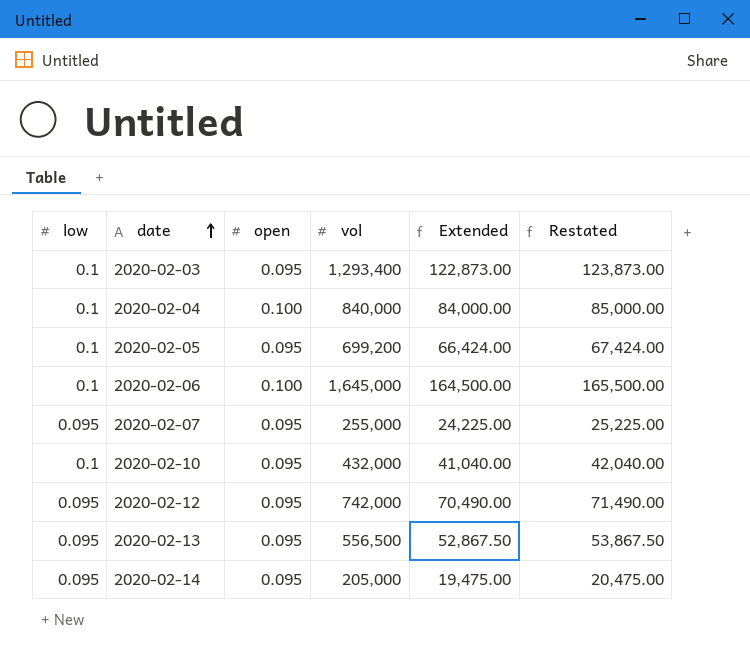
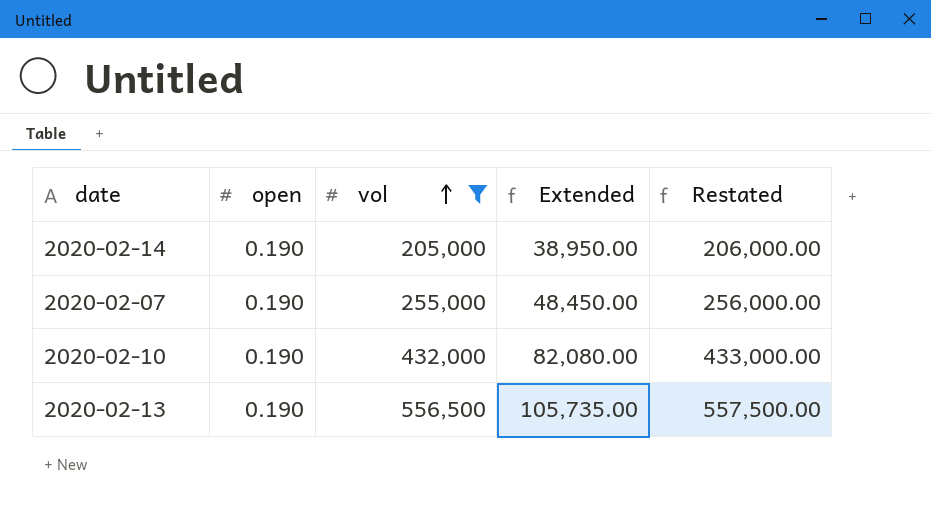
filter: none -> vol <= 556,500
row order: date ascending -> vol ascending
column low | position: 1 -> none
column Restated | formula: [Extended] + 1000 -> [vol] + 1000
2020-02-14 | open: 0.095 -> 0.190
2020-02-14 | Extended: 19,475.00 -> 38,950.00
2020-02-07 | open: 0.095 -> 0.190
2020-02-07 | Extended: 24,225.00 -> 48,450.00
2020-02-10 | open: 0.095 -> 0.190
2020-02-10 | Extended: 41,040.00 -> 82,080.00
2020-02-13 | open: 0.095 -> 0.190
2020-02-13 | Extended: 52,867.50 -> 105,735.00

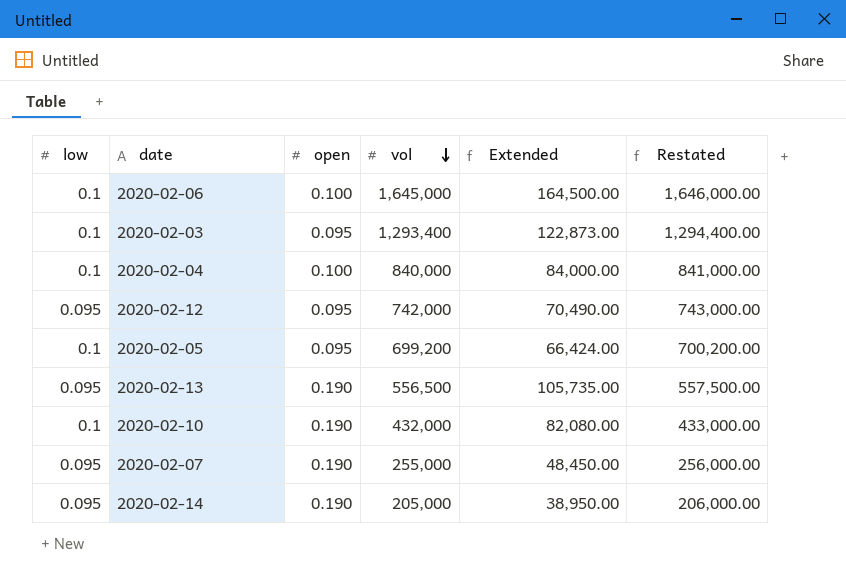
filter: vol <= 556,500 -> none
row order: vol ascending -> vol descending
column low | position: none -> 1

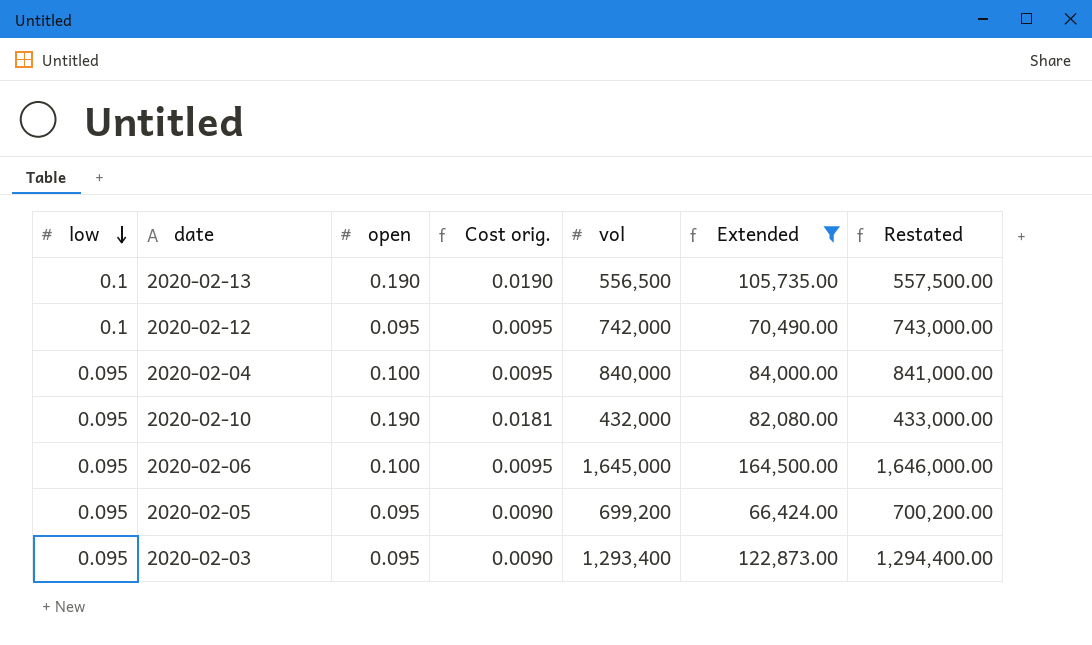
filter: none -> Extended >= 66,424.00
row order: vol descending -> low descending
column Cost orig. | formula: none -> [low] * [open]
2020-02-13 | low: 0.095 -> 0.1
2020-02-12 | low: 0.095 -> 0.1
2020-02-04 | low: 0.1 -> 0.095
2020-02-10 | low: 0.1 -> 0.095
2020-02-06 | low: 0.1 -> 0.095
2020-02-05 | low: 0.1 -> 0.095
2020-02-03 | low: 0.1 -> 0.095

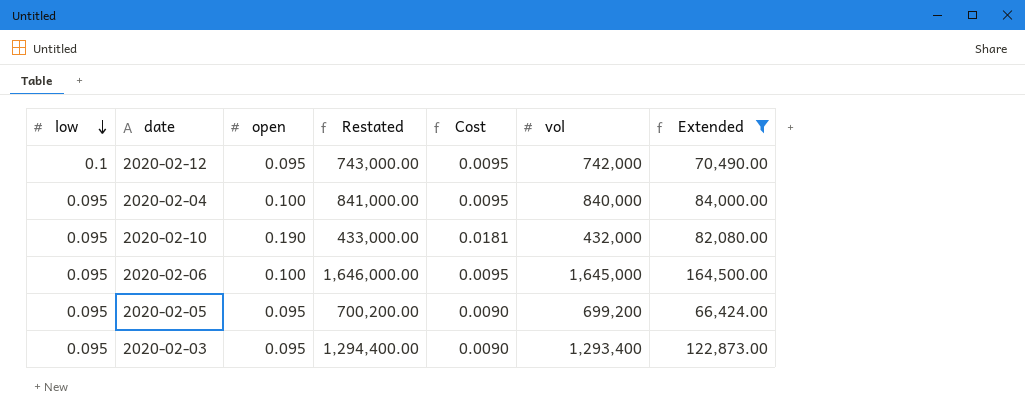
column Restated | position: 7 -> 4
column name: Cost orig. -> Cost
row 2020-02-13: 0.1 | 0.190 | 0.0190 | 556,500 | 105,735.00 | 557,500.00 -> none

